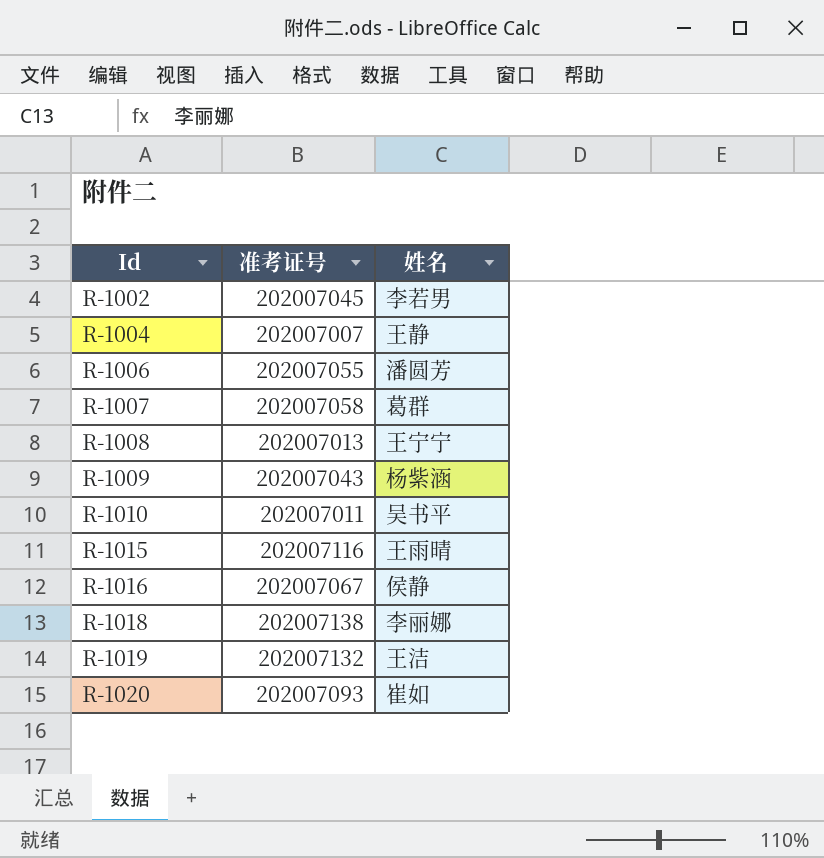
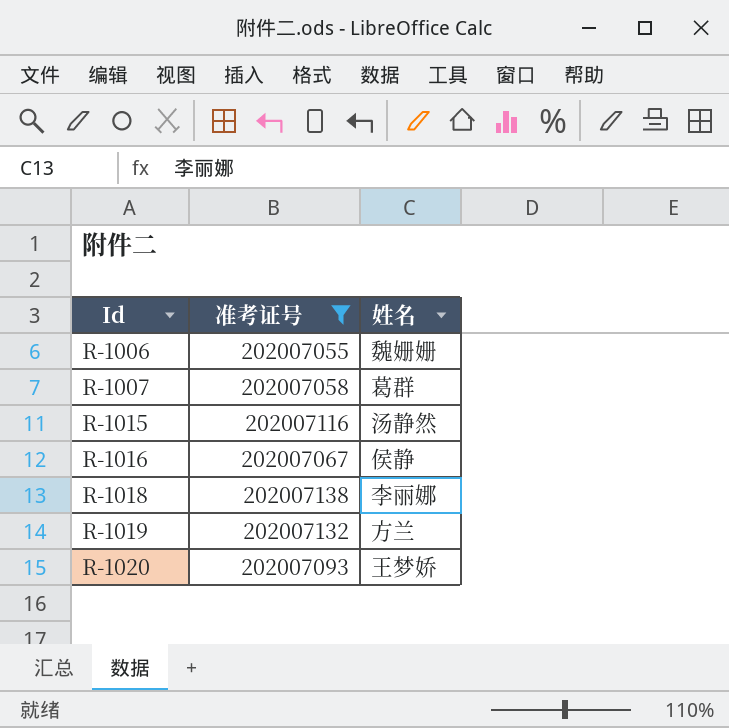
filter: none -> 准考证号 >= 202007055
R-1006 | 姓名: 潘圆芳 -> 魏姗姗
R-1015 | 姓名: 王雨晴 -> 汤静然
R-1019 | 姓名: 王洁 -> 方兰
R-1020 | 姓名: 崔如 -> 王梦娇

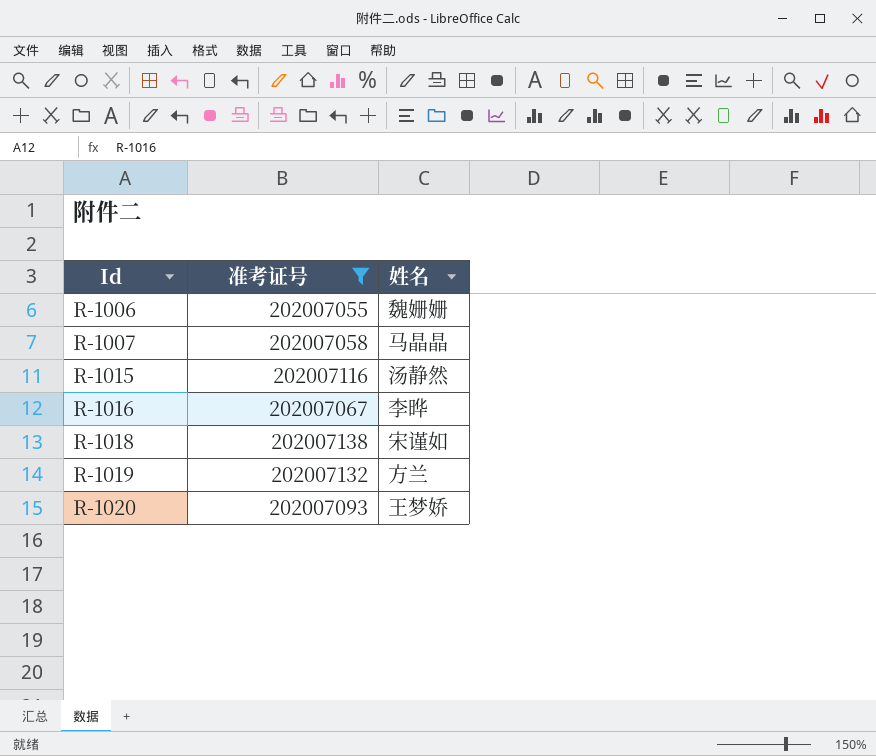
R-1007 | 姓名: 葛群 -> 马晶晶
R-1016 | 姓名: 侯静 -> 李晔
R-1018 | 姓名: 李丽娜 -> 宋谨如

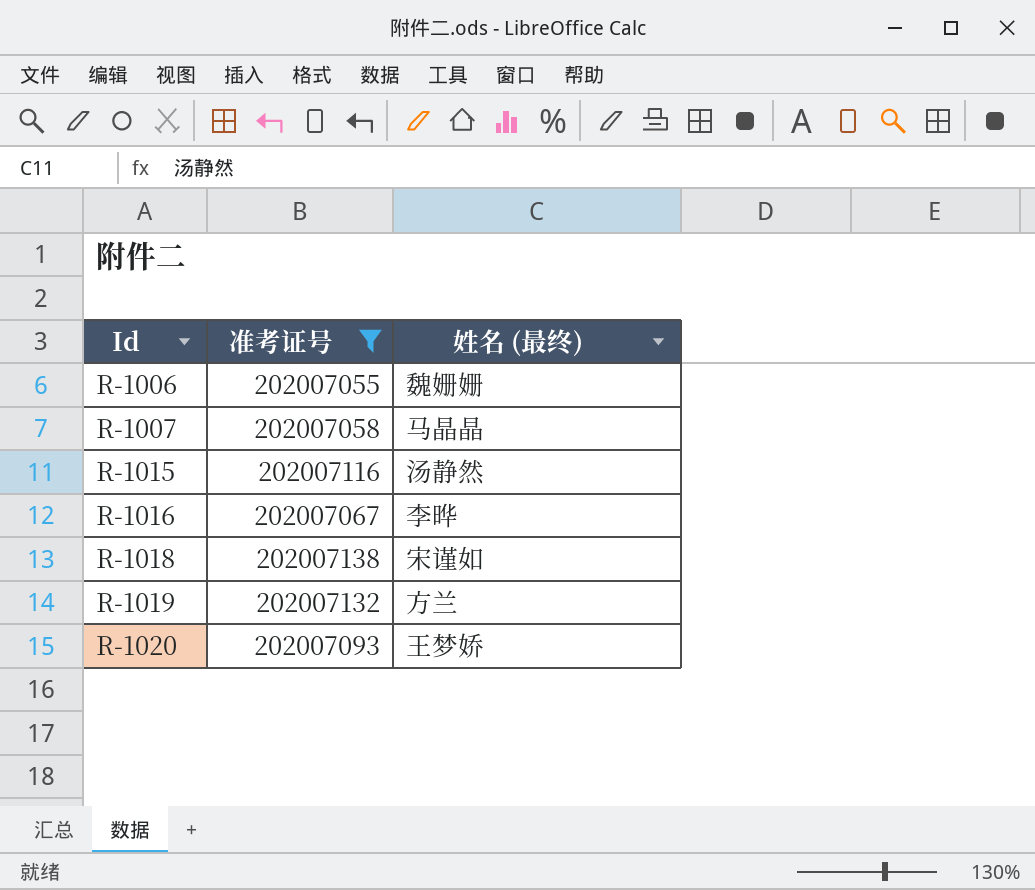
column name: 姓名 -> 姓名 (最终)

